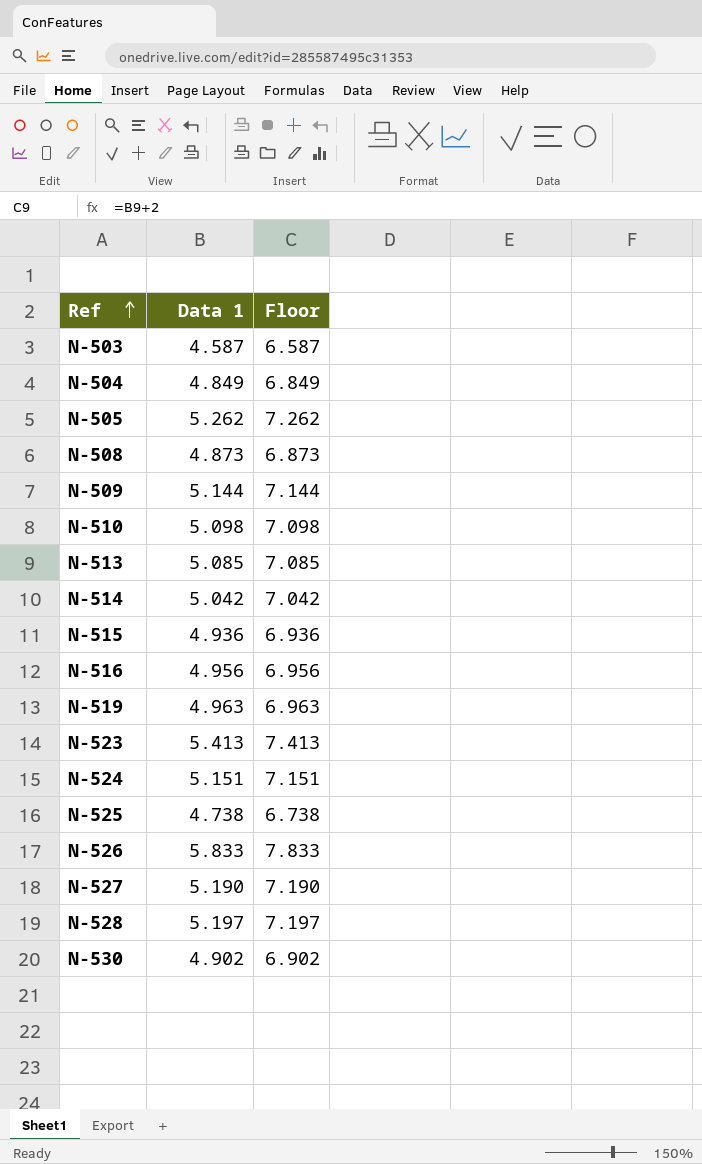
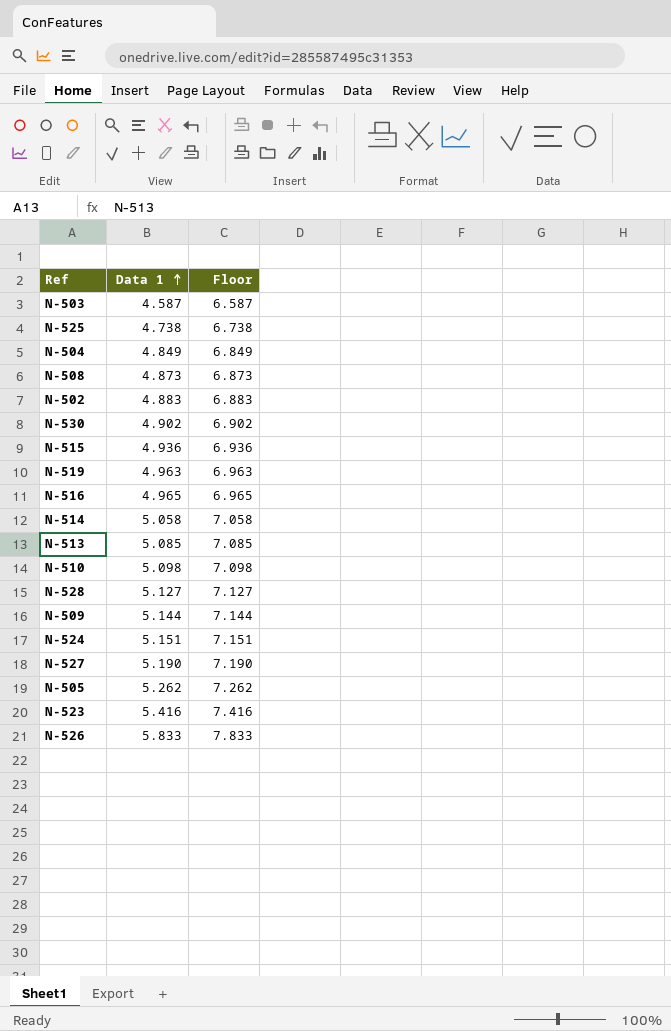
row order: Ref ascending -> Data 1 ascending
row N-502: none -> 4.883 | 6.883
N-516 | Data 1: 4.956 -> 4.965
N-516 | Floor: 6.956 -> 6.965
N-514 | Data 1: 5.042 -> 5.058
N-514 | Floor: 7.042 -> 7.058
N-528 | Data 1: 5.197 -> 5.127
N-528 | Floor: 7.197 -> 7.127
N-523 | Data 1: 5.413 -> 5.416
N-523 | Floor: 7.413 -> 7.416

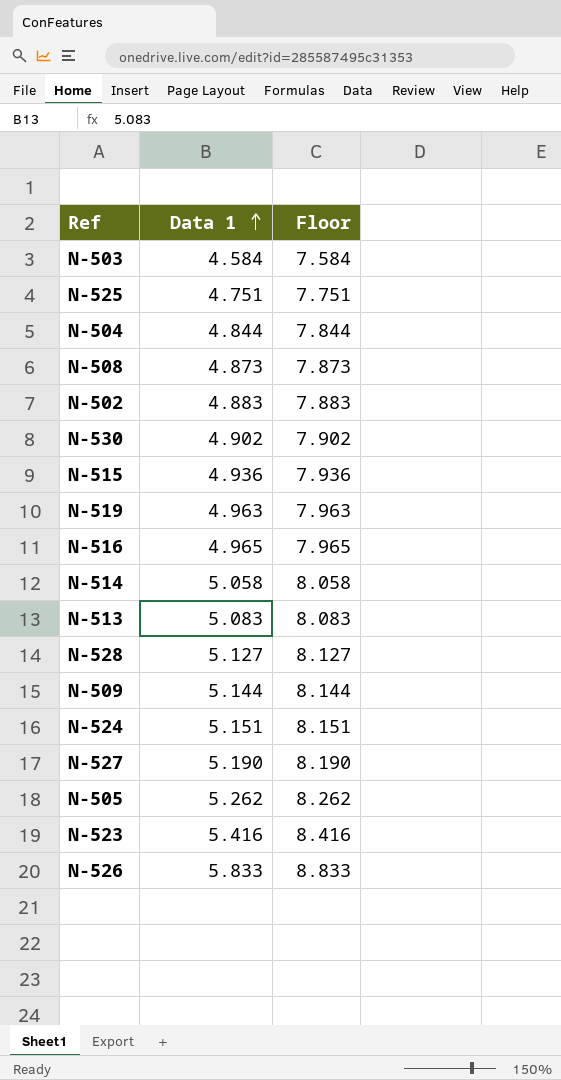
column Floor | formula: [Data 1] + 2 -> [Data 1] + 3
row N-510: 5.098 | 7.098 -> none
N-503 | Data 1: 4.587 -> 4.584
N-525 | Data 1: 4.738 -> 4.751
N-504 | Data 1: 4.849 -> 4.844
N-513 | Data 1: 5.085 -> 5.083

